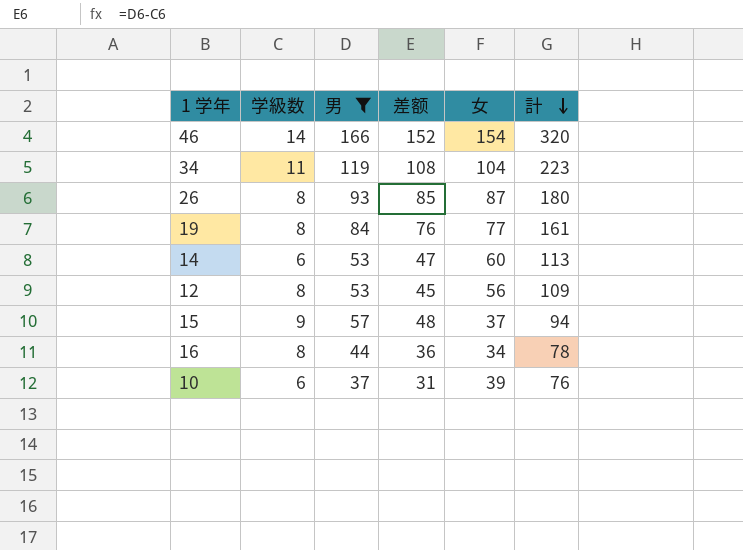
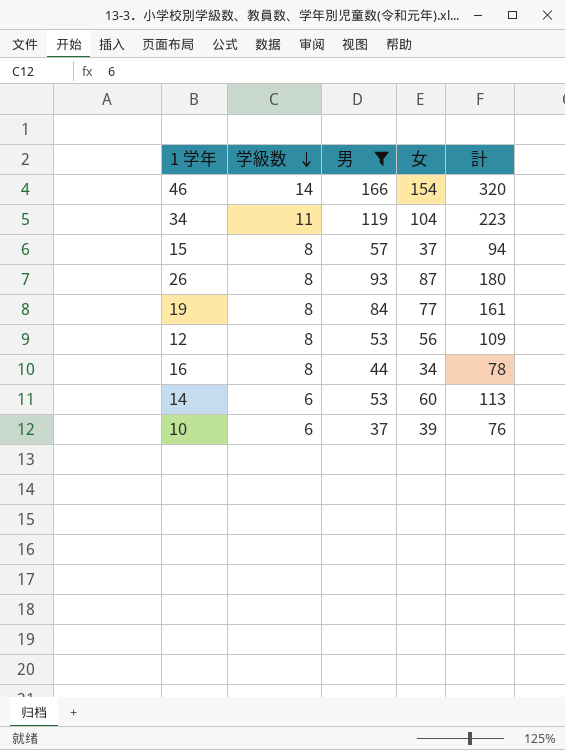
row order: 計 descending -> 学級数 descending
column 差额 | formula: [男] - [学級数] -> none
15 | 学級数: 9 -> 8

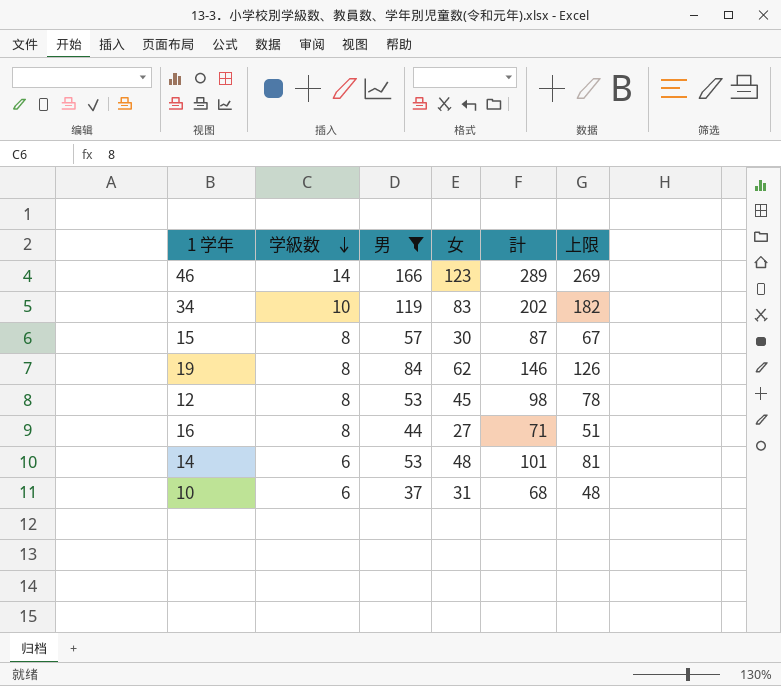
column 上限 | formula: none -> [計] - 20
row 26: 8 | 93 | 87 | 180 -> none
46 | 女: 154 -> 123
46 | 計: 320 -> 289
34 | 学級数: 11 -> 10
34 | 女: 104 -> 83
34 | 計: 223 -> 202
15 | 女: 37 -> 30
15 | 計: 94 -> 87
19 | 女: 77 -> 62
19 | 計: 161 -> 146
12 | 女: 56 -> 45
12 | 計: 109 -> 98
16 | 女: 34 -> 27
16 | 計: 78 -> 71
14 | 女: 60 -> 48
14 | 計: 113 -> 101
10 | 女: 39 -> 31
10 | 計: 76 -> 68

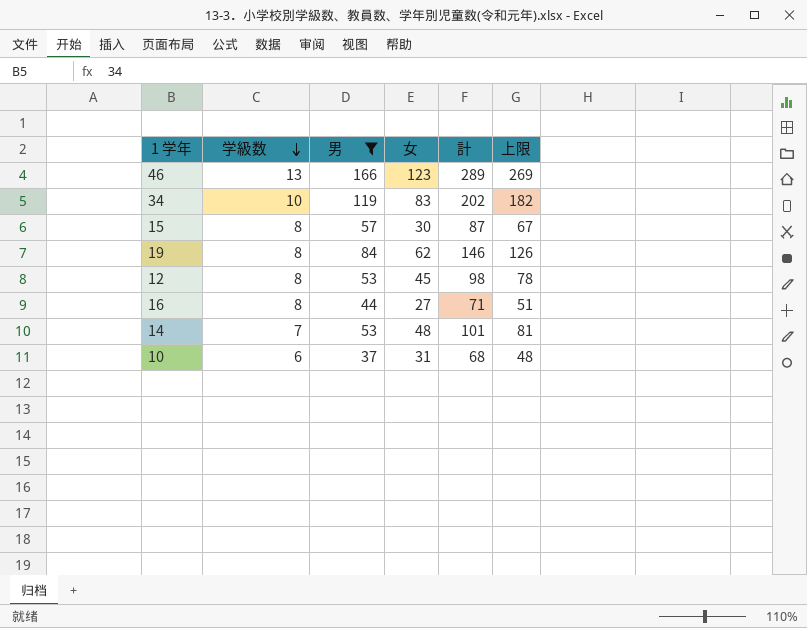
46 | 学級数: 14 -> 13
14 | 学級数: 6 -> 7

